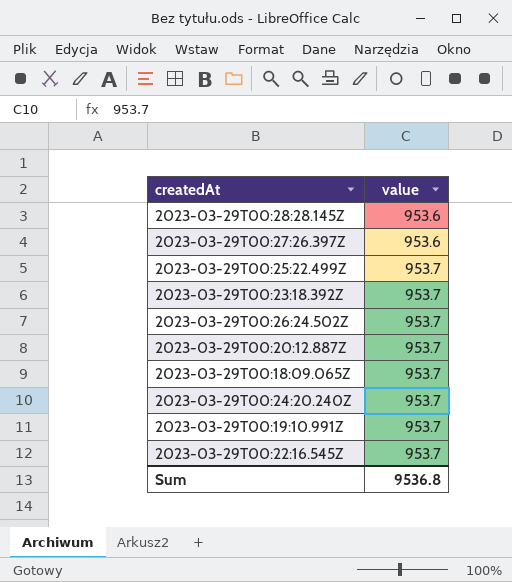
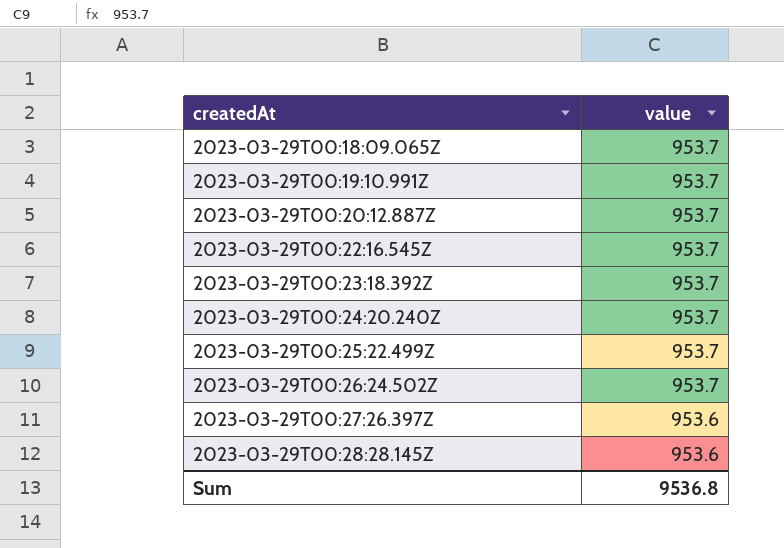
row order: value ascending -> createdAt ascending

